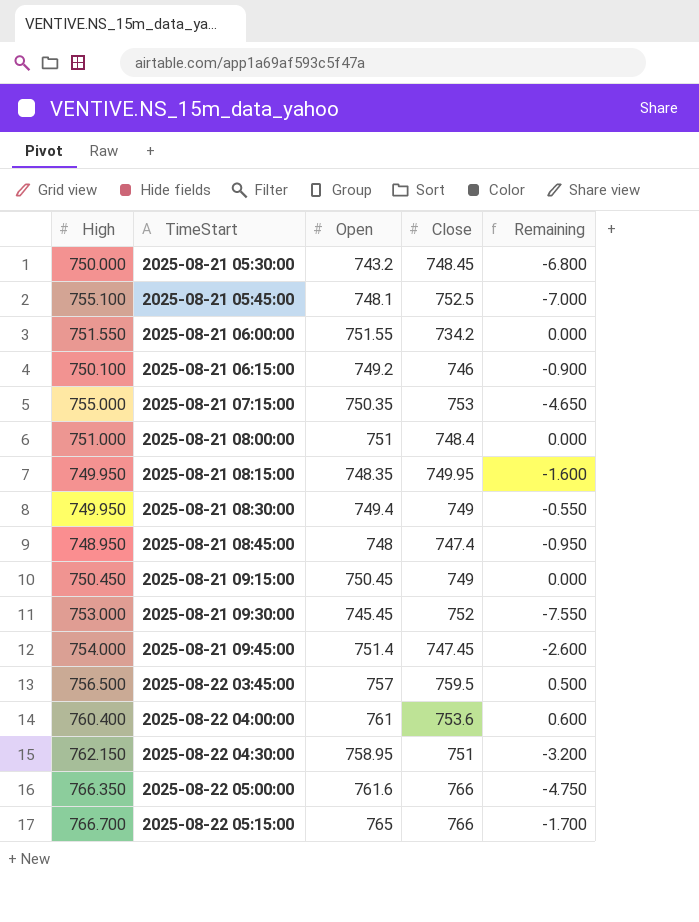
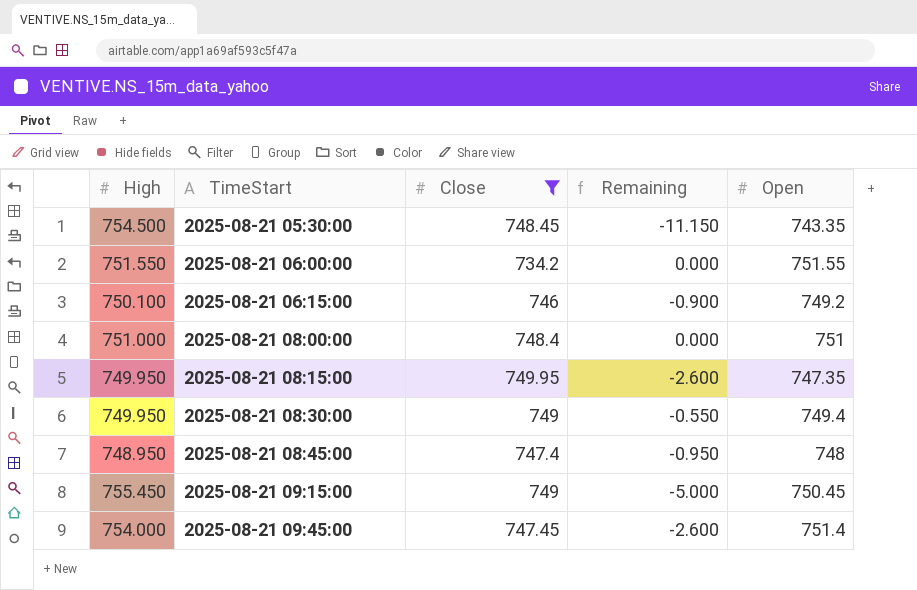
filter: none -> Close <= 749.95
column Open | position: 3 -> 5
2025-08-21 05:30:00 | High: 750.000 -> 754.500
2025-08-21 05:30:00 | Remaining: -6.800 -> -11.150
2025-08-21 05:30:00 | Open: 743.2 -> 743.35
2025-08-21 08:15:00 | Remaining: -1.600 -> -2.600
2025-08-21 08:15:00 | Open: 748.35 -> 747.35
2025-08-21 09:15:00 | High: 750.450 -> 755.450
2025-08-21 09:15:00 | Remaining: 0.000 -> -5.000

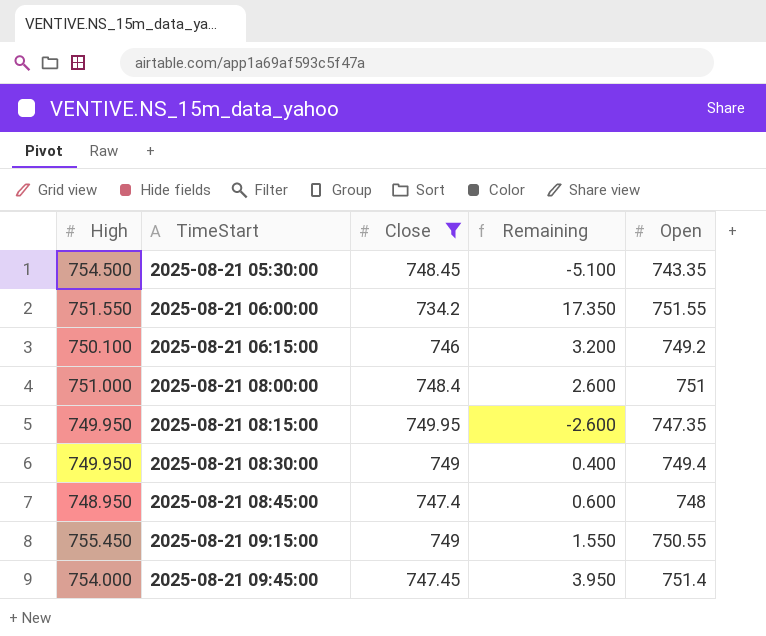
column Remaining | formula: [Open] - [High] -> [Open] - [Close]
2025-08-21 09:15:00 | Open: 750.45 -> 750.55

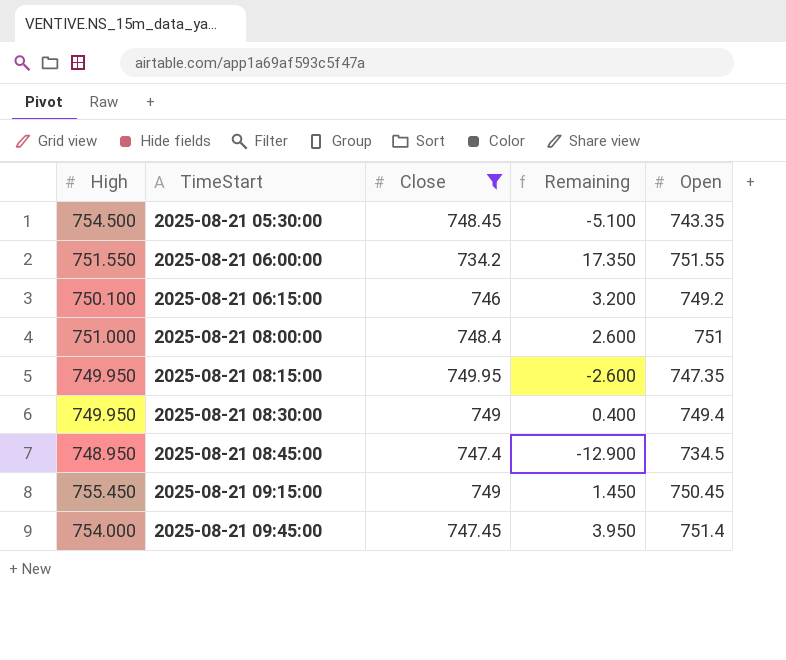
2025-08-21 08:45:00 | Remaining: 0.600 -> -12.900
2025-08-21 08:45:00 | Open: 748 -> 734.5
2025-08-21 09:15:00 | Remaining: 1.550 -> 1.450
2025-08-21 09:15:00 | Open: 750.55 -> 750.45

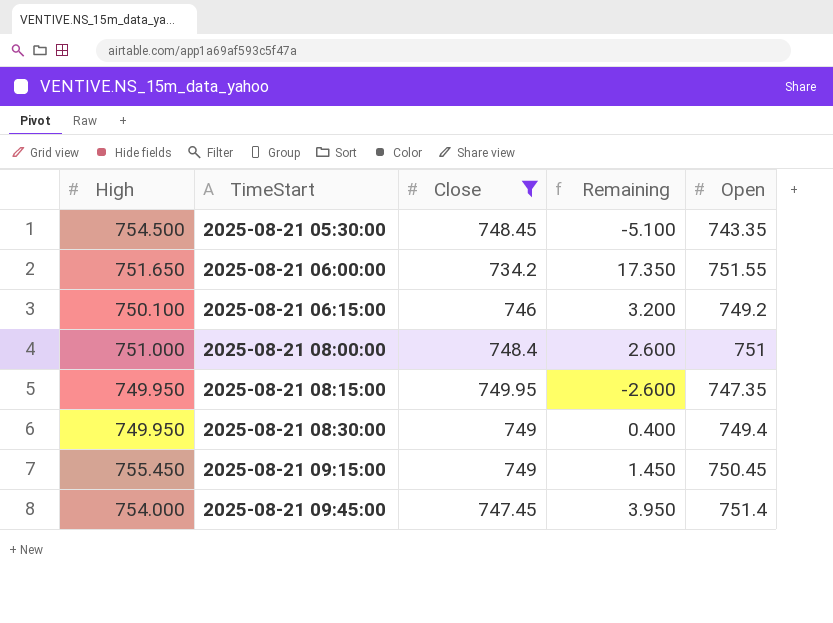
row 2025-08-21 08:45:00: 748.950 | 747.4 | -12.900 | 734.5 -> none
2025-08-21 06:00:00 | High: 751.550 -> 751.650

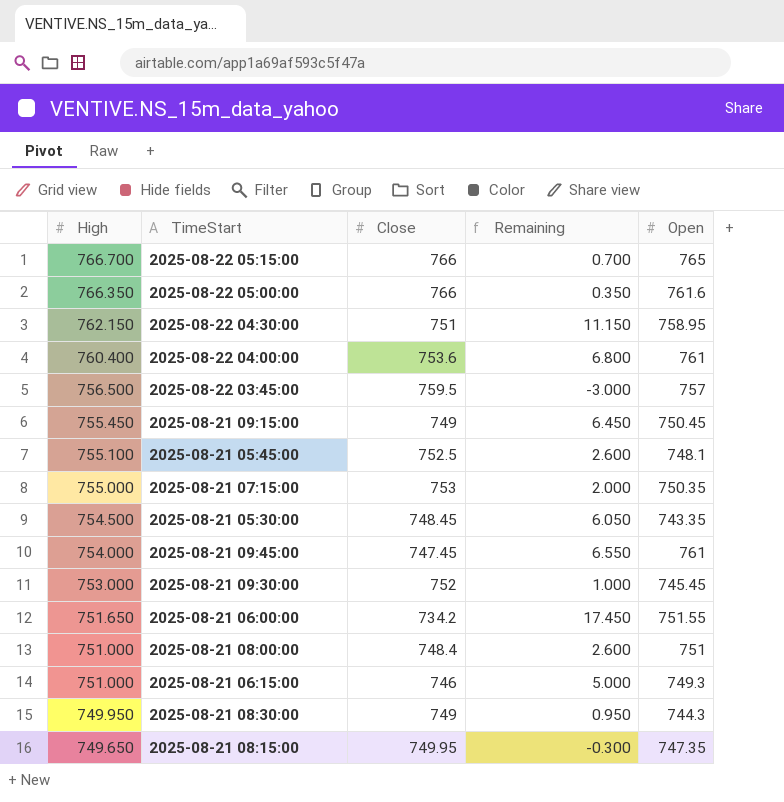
filter: Close <= 749.95 -> none
row order: TimeStart ascending -> High descending
column Remaining | formula: [Open] - [Close] -> [High] - [Close]
2025-08-21 09:45:00 | Open: 751.4 -> 761
2025-08-21 06:15:00 | High: 750.100 -> 751.000
2025-08-21 06:15:00 | Open: 749.2 -> 749.3
2025-08-21 08:30:00 | Open: 749.4 -> 744.3
2025-08-21 08:15:00 | High: 749.950 -> 749.650

